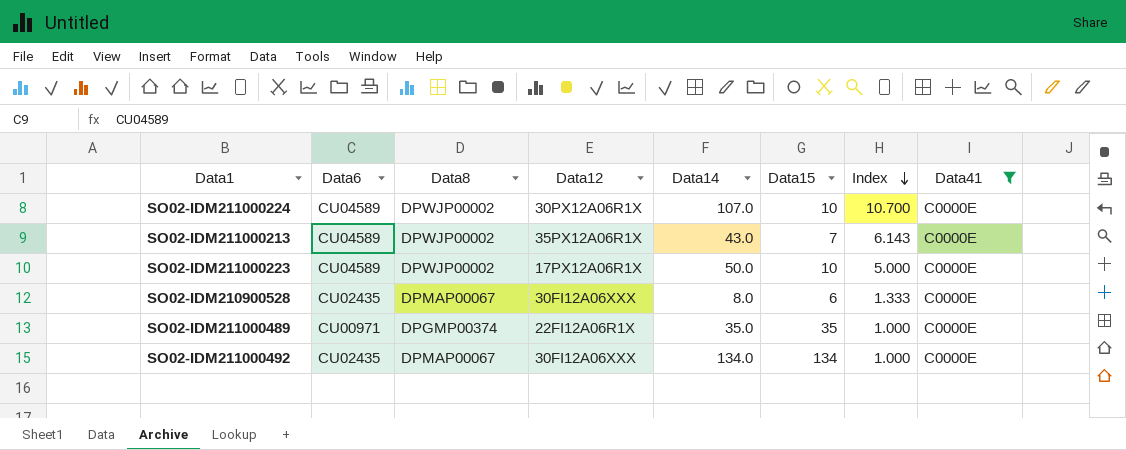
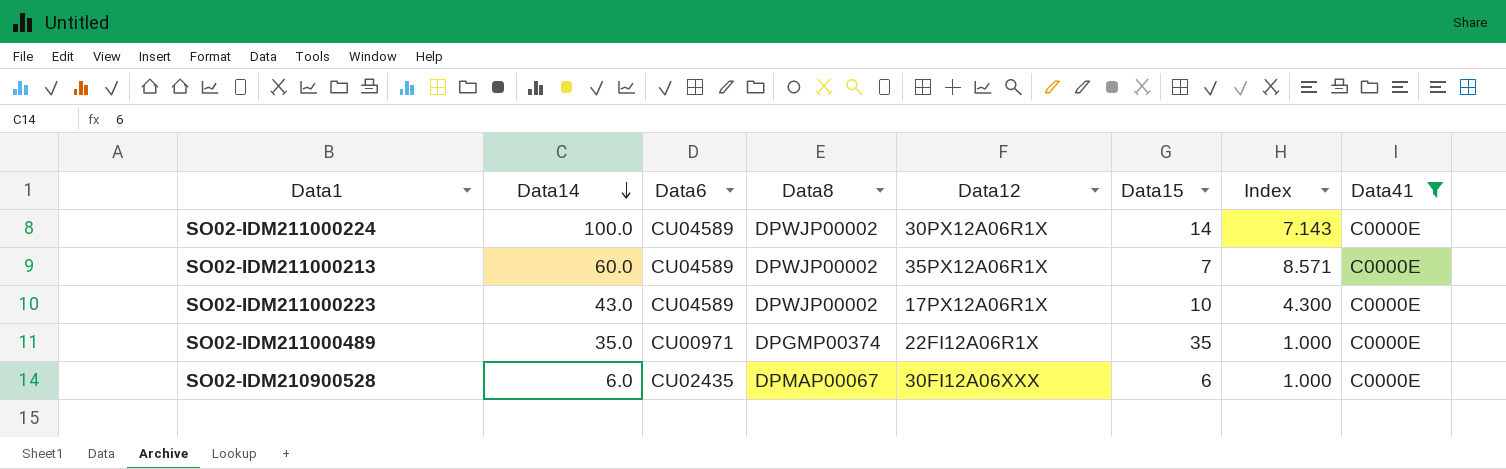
row order: Index descending -> Data14 descending
column Data14 | position: 5 -> 2
row SO02-IDM211000492: CU02435 | DPMAP00067 | 30FI12A06XXX | 134.0 | 134 | 1.000 | C0000E -> none
SO02-IDM211000224 | Data14: 107.0 -> 100.0
SO02-IDM211000224 | Data15: 10 -> 14
SO02-IDM211000224 | Index: 10.700 -> 7.143
SO02-IDM211000213 | Data14: 43.0 -> 60.0
SO02-IDM211000213 | Index: 6.143 -> 8.571
SO02-IDM211000223 | Data14: 50.0 -> 43.0
SO02-IDM211000223 | Index: 5.000 -> 4.300
SO02-IDM210900528 | Data14: 8.0 -> 6.0
SO02-IDM210900528 | Index: 1.333 -> 1.000

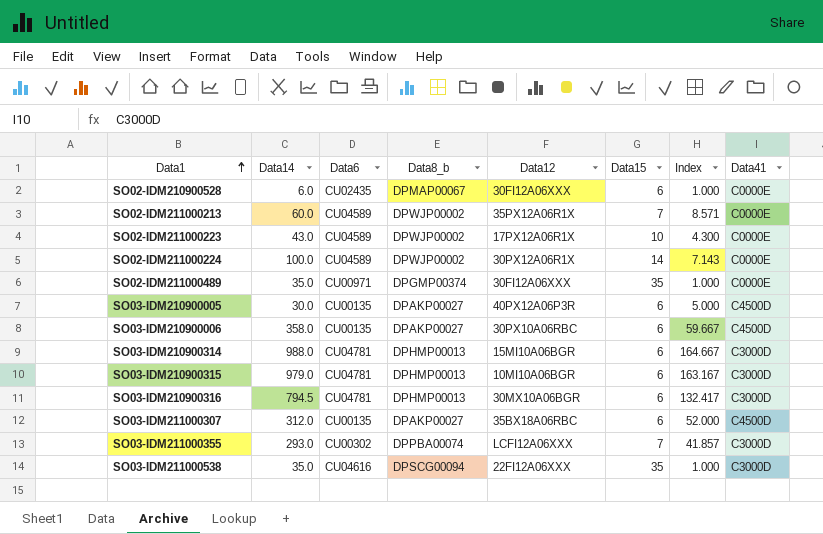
filter: Data41 = C0000E -> none
row order: Data14 descending -> Data1 ascending
column name: Data8 -> Data8_b
SO02-IDM211000489 | Data12: 22FI12A06R1X -> 30FI12A06XXX

